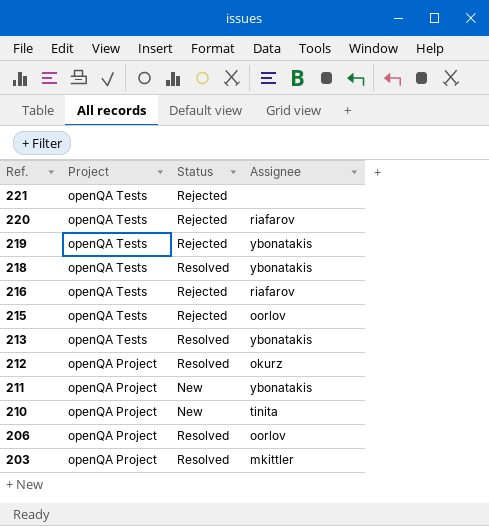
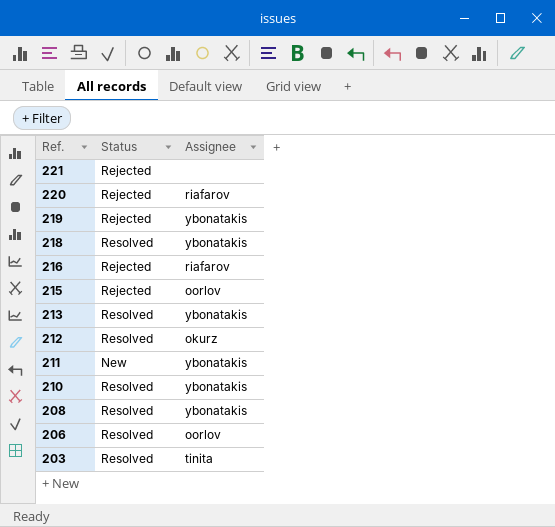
column Project | position: 2 -> none
210 | Status: New -> Resolved
210 | Assignee: tinita -> ybonatakis
row 208: none -> Resolved | ybonatakis
203 | Assignee: mkittler -> tinita

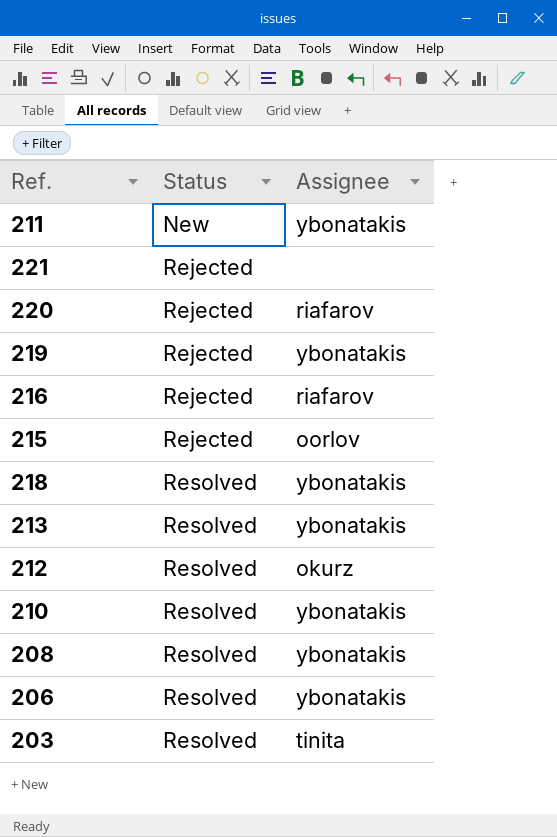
row order: Ref. descending -> Status ascending
206 | Assignee: oorlov -> ybonatakis

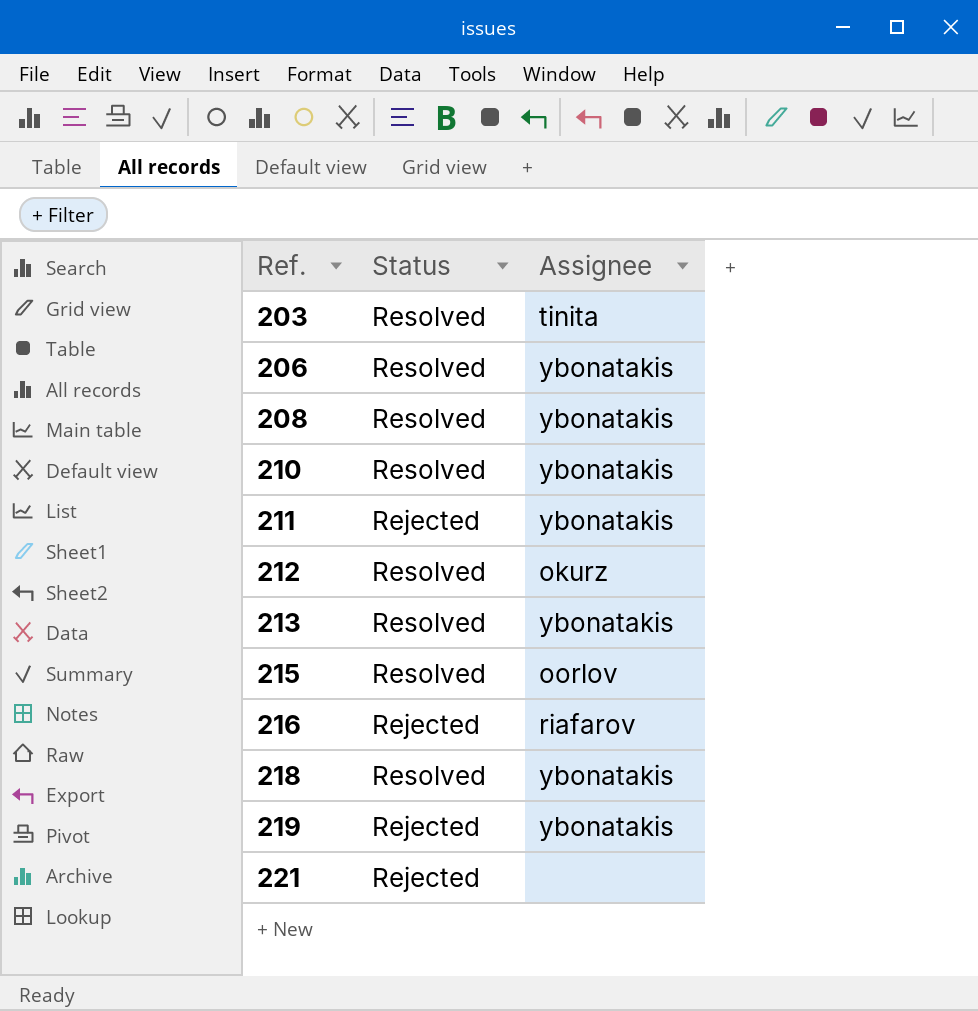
row order: Status ascending -> Ref. ascending
row 220: Rejected | riafarov -> none
211 | Status: New -> Rejected
215 | Status: Rejected -> Resolved

